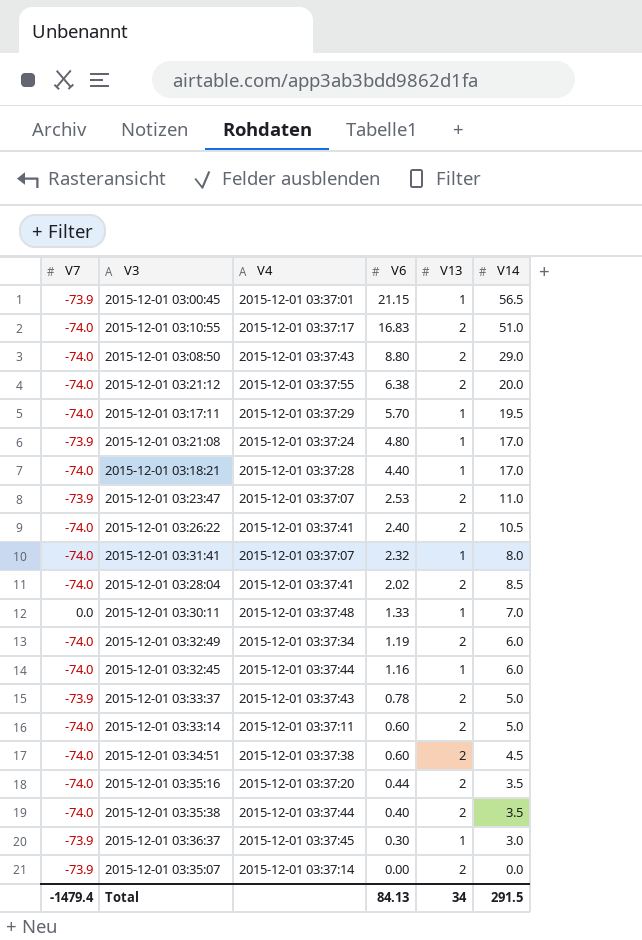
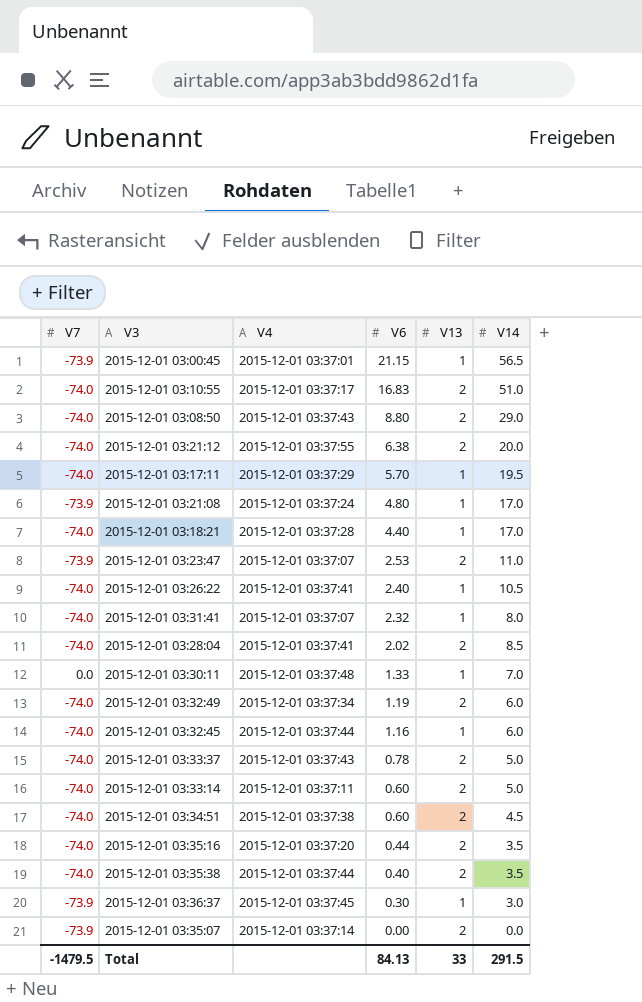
2015-12-01 03:26:22 | V13: 2 -> 1
2015-12-01 03:33:37 | V7: -73.9 -> -74.0
Total | V7: -1479.4 -> -1479.5
Total | V13: 34 -> 33

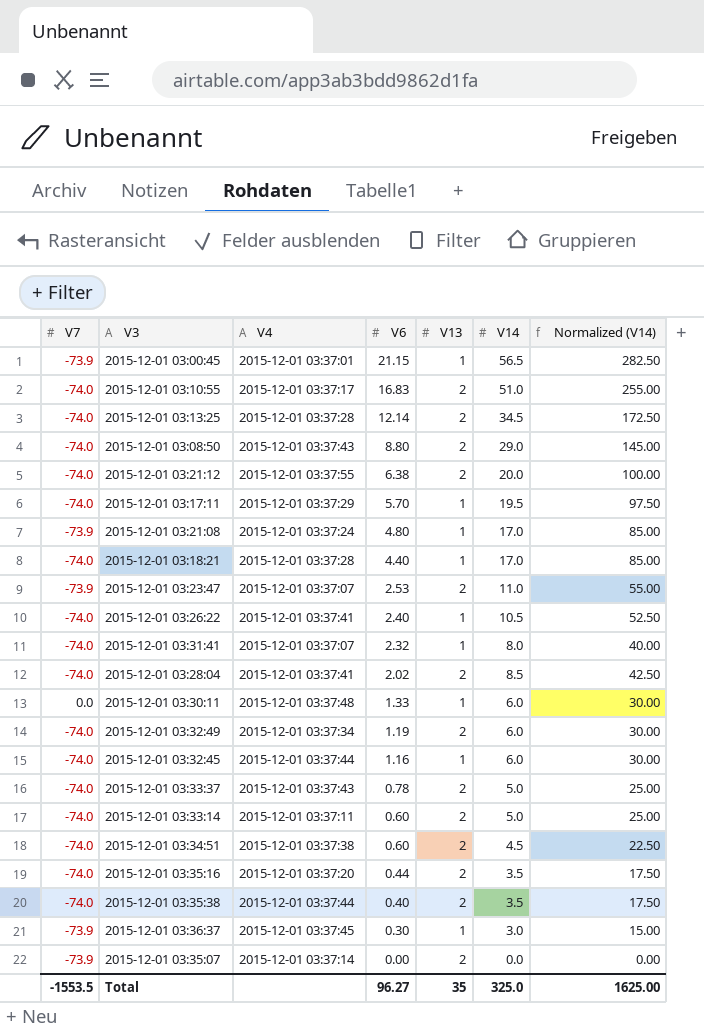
column Normalized (V14) | formula: none -> [V14] * 5
row 2015-12-01 03:13:25: none -> -74.0 | 2015-12-01 03:37:28 | 12.14 | 2 | 34.5 | 172.50
2015-12-01 03:30:11 | V14: 7.0 -> 6.0
Total | V7: -1479.5 -> -1553.5
Total | V6: 84.13 -> 96.27
Total | V13: 33 -> 35
Total | V14: 291.5 -> 325.0

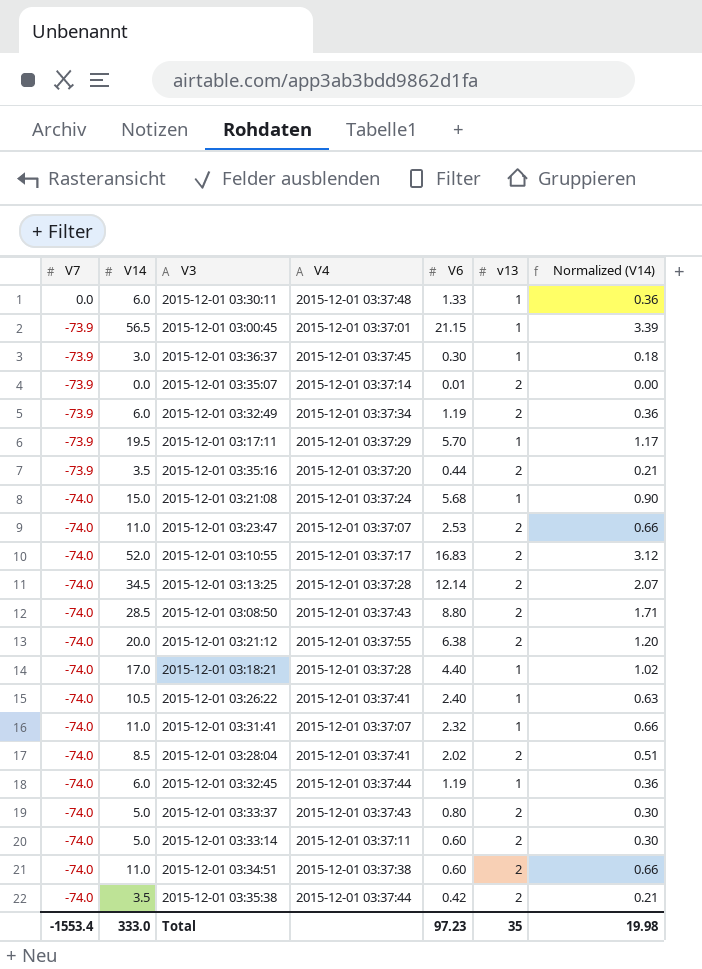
row order: V6 descending -> V7 descending
column V14 | position: 6 -> 2
column name: V13 -> v13
column Normalized (V14) | formula: [V14] * 5 -> [V14] * 0.06
2015-12-01 03:35:07 | V6: 0.00 -> 0.01
2015-12-01 03:32:49 | V7: -74.0 -> -73.9
2015-12-01 03:17:11 | V7: -74.0 -> -73.9
2015-12-01 03:35:16 | V7: -74.0 -> -73.9
2015-12-01 03:21:08 | V7: -73.9 -> -74.0
2015-12-01 03:21:08 | V14: 17.0 -> 15.0
2015-12-01 03:21:08 | V6: 4.80 -> 5.68
2015-12-01 03:23:47 | V7: -73.9 -> -74.0
2015-12-01 03:10:55 | V14: 51.0 -> 52.0
2015-12-01 03:08:50 | V14: 29.0 -> 28.5
2015-12-01 03:31:41 | V14: 8.0 -> 11.0
2015-12-01 03:32:45 | V6: 1.16 -> 1.19
2015-12-01 03:33:37 | V6: 0.78 -> 0.80
2015-12-01 03:34:51 | V14: 4.5 -> 11.0
2015-12-01 03:35:38 | V6: 0.40 -> 0.42
Total | V7: -1553.5 -> -1553.4
Total | V14: 325.0 -> 333.0
Total | V6: 96.27 -> 97.23
Total | Normalized (V14): 1625.00 -> 19.98

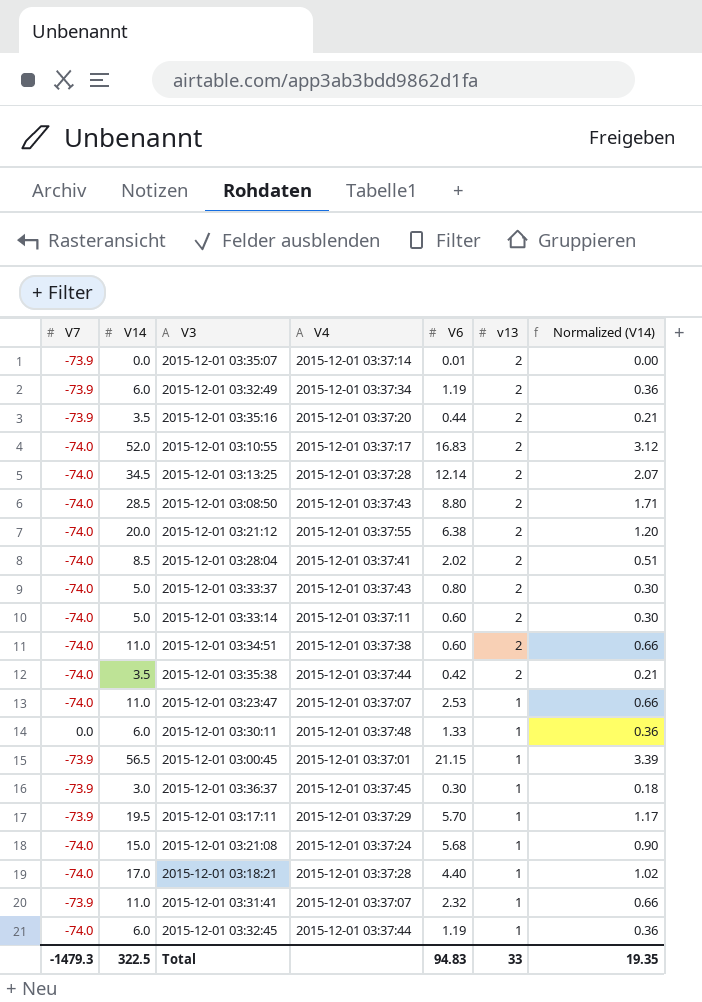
row order: V7 descending -> v13 descending
row 2015-12-01 03:26:22: -74.0 | 10.5 | 2015-12-01 03:37:41 | 2.40 | 1 | 0.63 -> none
2015-12-01 03:23:47 | v13: 2 -> 1
2015-12-01 03:31:41 | V7: -74.0 -> -73.9
Total | V7: -1553.4 -> -1479.3
Total | V14: 333.0 -> 322.5
Total | V6: 97.23 -> 94.83
Total | v13: 35 -> 33
Total | Normalized (V14): 19.98 -> 19.35

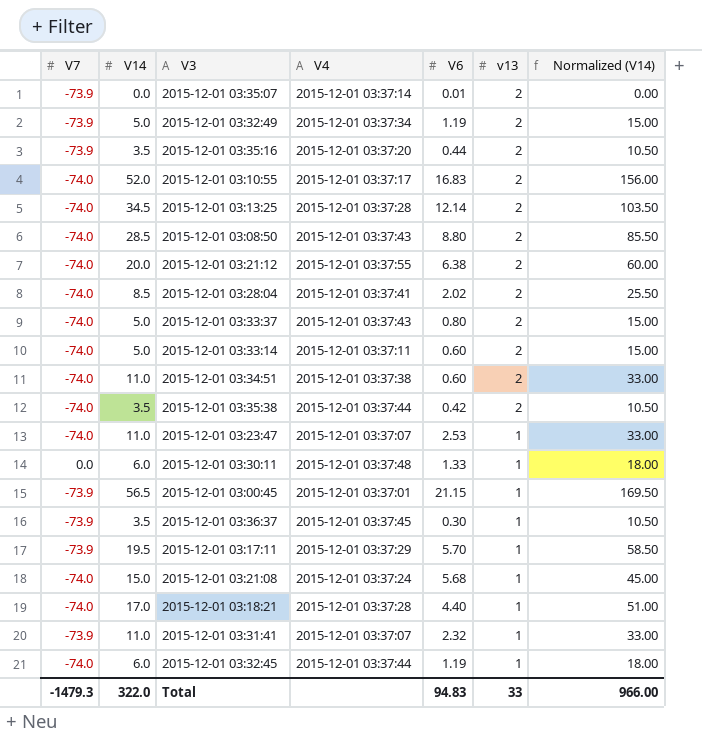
column Normalized (V14) | formula: [V14] * 0.06 -> [V14] * 3
2015-12-01 03:32:49 | V14: 6.0 -> 5.0
2015-12-01 03:36:37 | V14: 3.0 -> 3.5
Total | V14: 322.5 -> 322.0
Total | Normalized (V14): 19.35 -> 966.00

